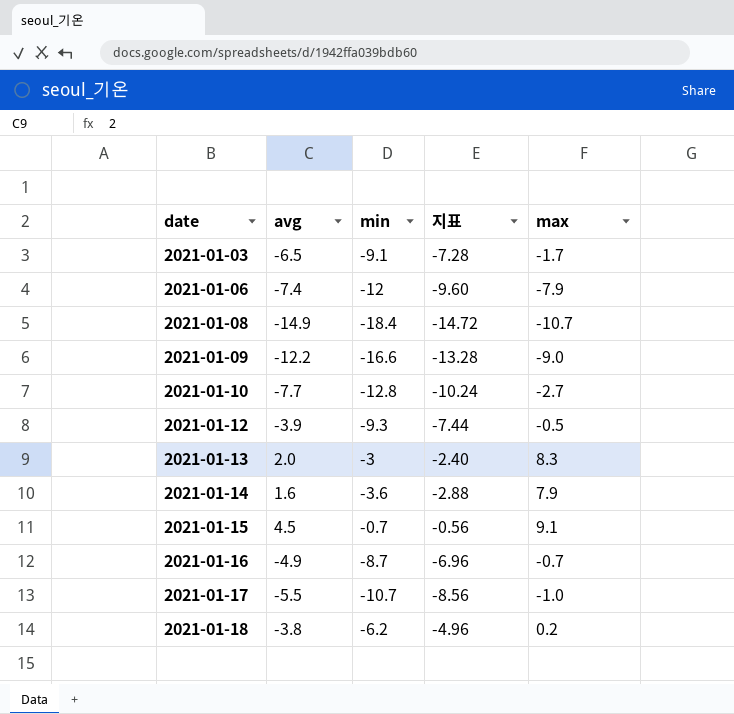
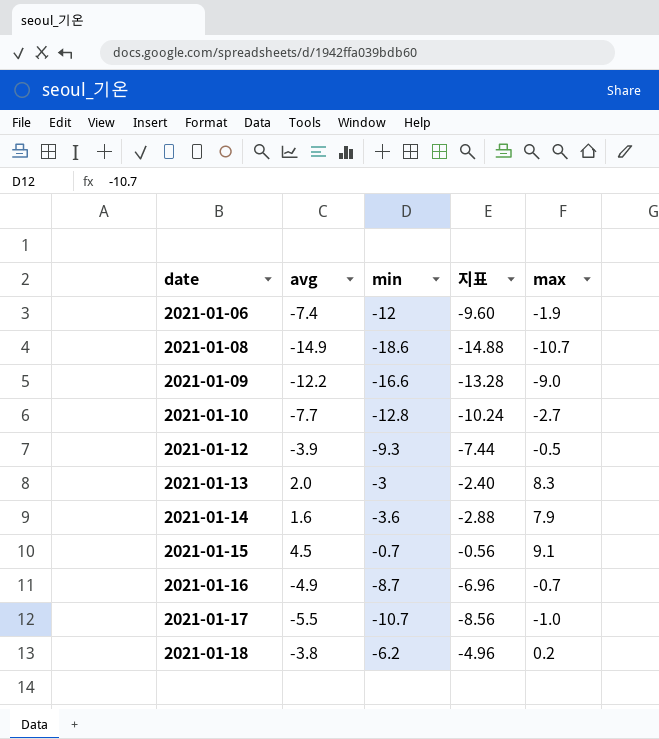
row 2021-01-03: -6.5 | -9.1 | -7.28 | -1.7 -> none
2021-01-06 | max: -7.9 -> -1.9
2021-01-08 | min: -18.4 -> -18.6
2021-01-08 | 지표: -14.72 -> -14.88

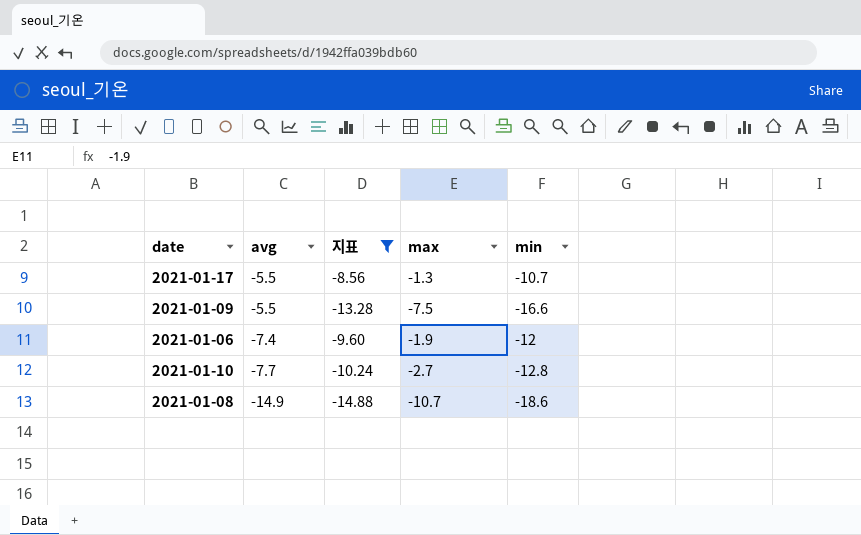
filter: none -> 지표 <= -8.56
row order: date ascending -> avg descending
column min | position: 3 -> 5
2021-01-17 | max: -1.0 -> -1.3
2021-01-09 | avg: -12.2 -> -5.5
2021-01-09 | max: -9.0 -> -7.5

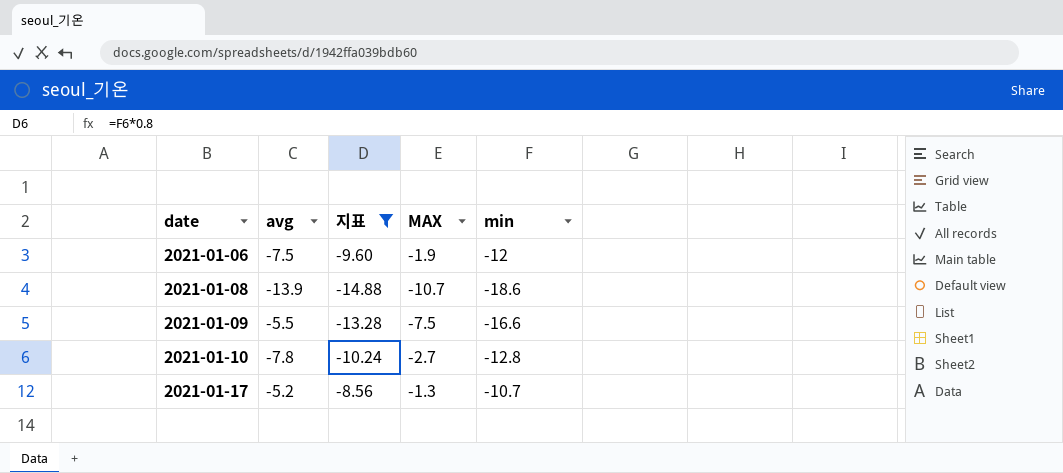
row order: avg descending -> date ascending
column name: max -> MAX
2021-01-06 | avg: -7.4 -> -7.5
2021-01-08 | avg: -14.9 -> -13.9
2021-01-10 | avg: -7.7 -> -7.8
2021-01-17 | avg: -5.5 -> -5.2

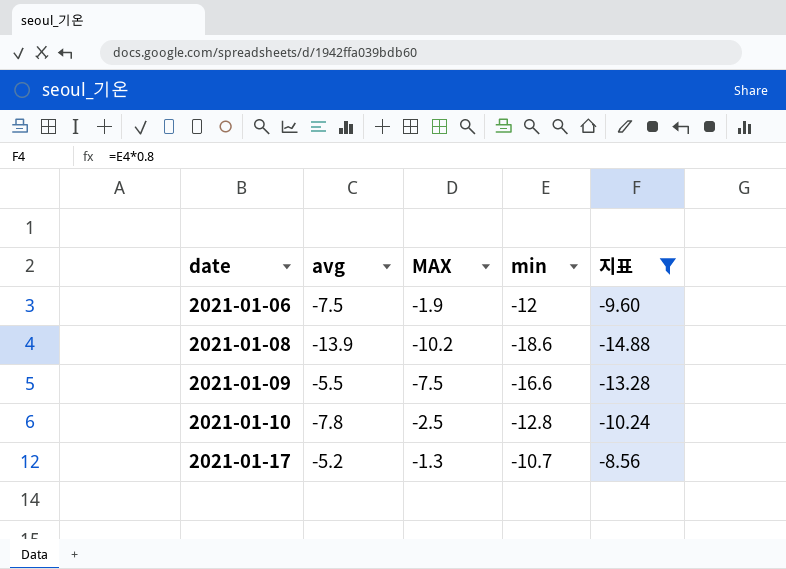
column 지표 | position: 3 -> 5
2021-01-08 | MAX: -10.7 -> -10.2
2021-01-10 | MAX: -2.7 -> -2.5

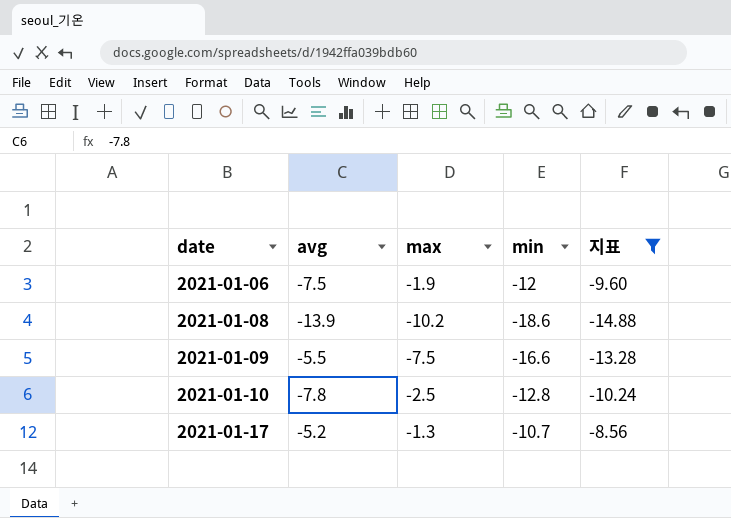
column name: MAX -> max

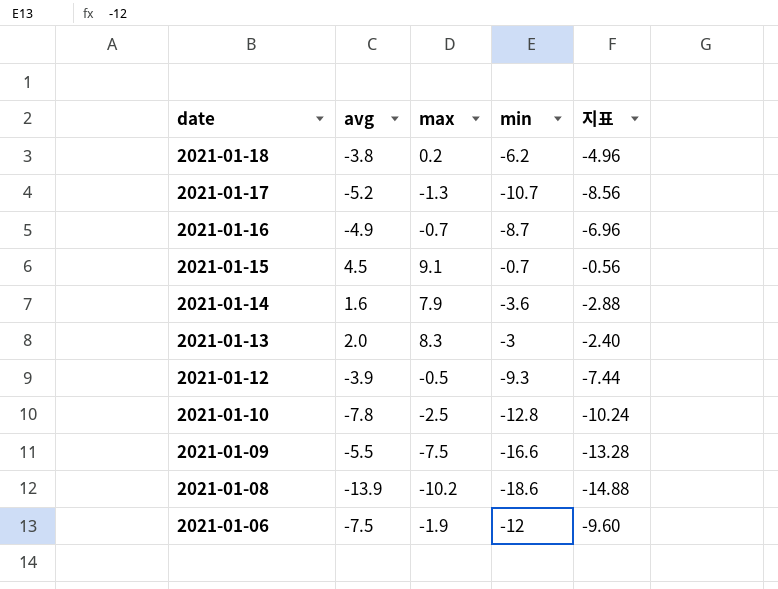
filter: 지표 <= -8.56 -> none
row order: date ascending -> date descending

